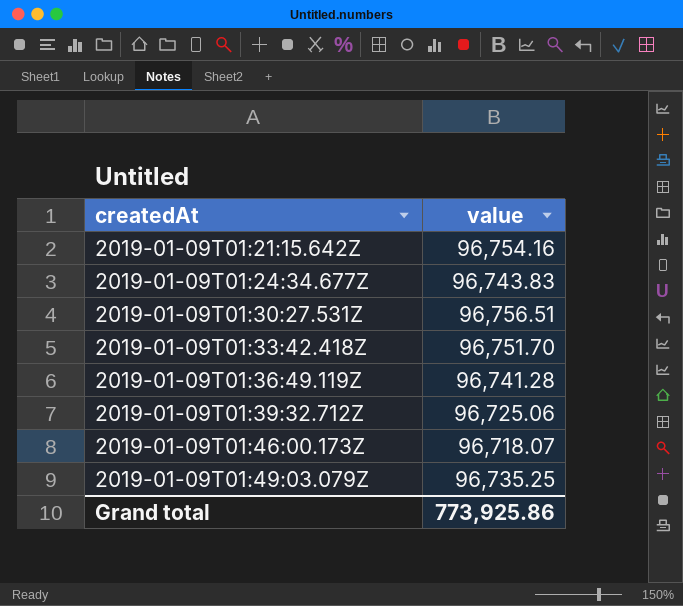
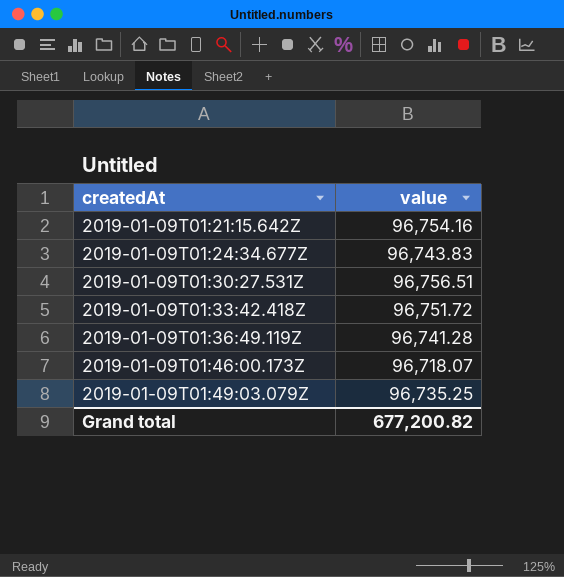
row 2019-01-09T01:39:32.712Z: 96,725.06 -> none
2019-01-09T01:33:42.418Z | value: 96,751.70 -> 96,751.72
Grand total | value: 773,925.86 -> 677,200.82

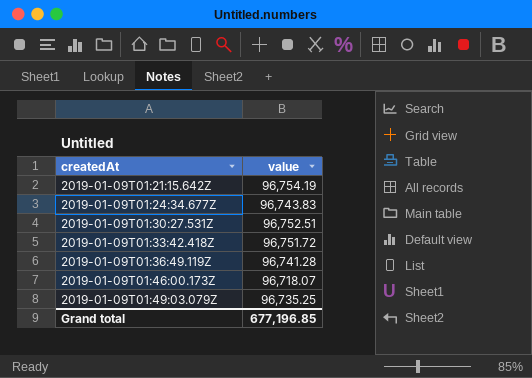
2019-01-09T01:21:15.642Z | value: 96,754.16 -> 96,754.19
2019-01-09T01:30:27.531Z | value: 96,756.51 -> 96,752.51
Grand total | value: 677,200.82 -> 677,196.85

